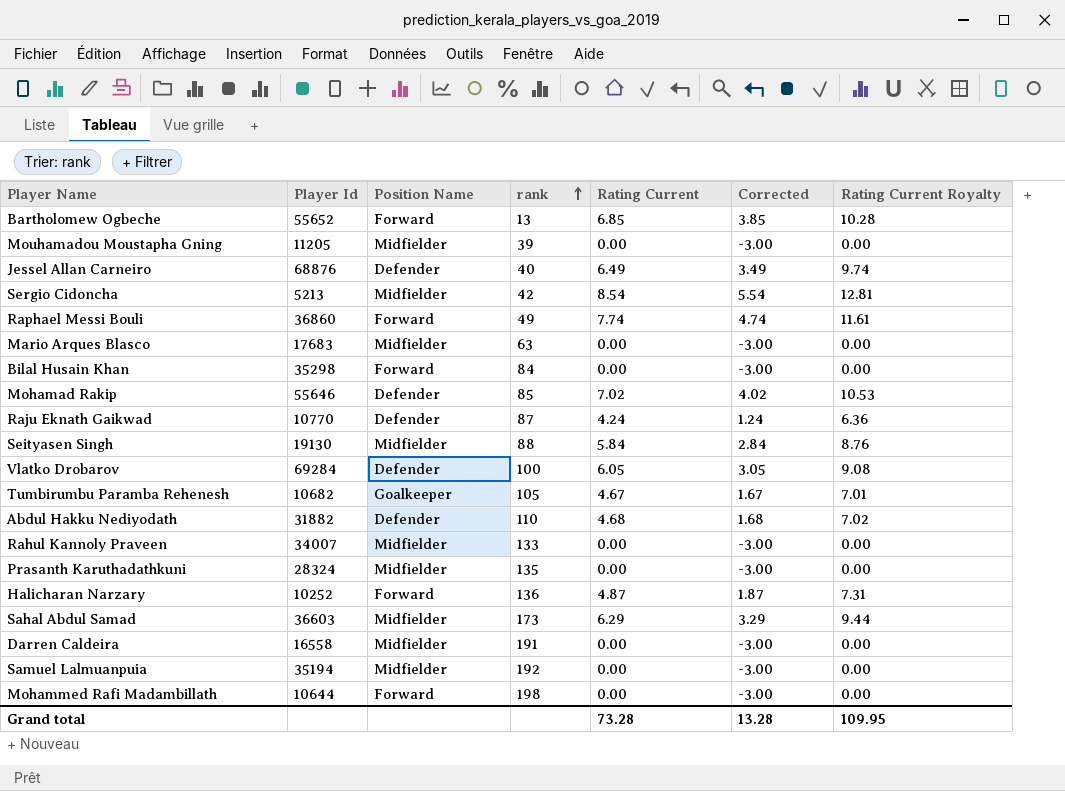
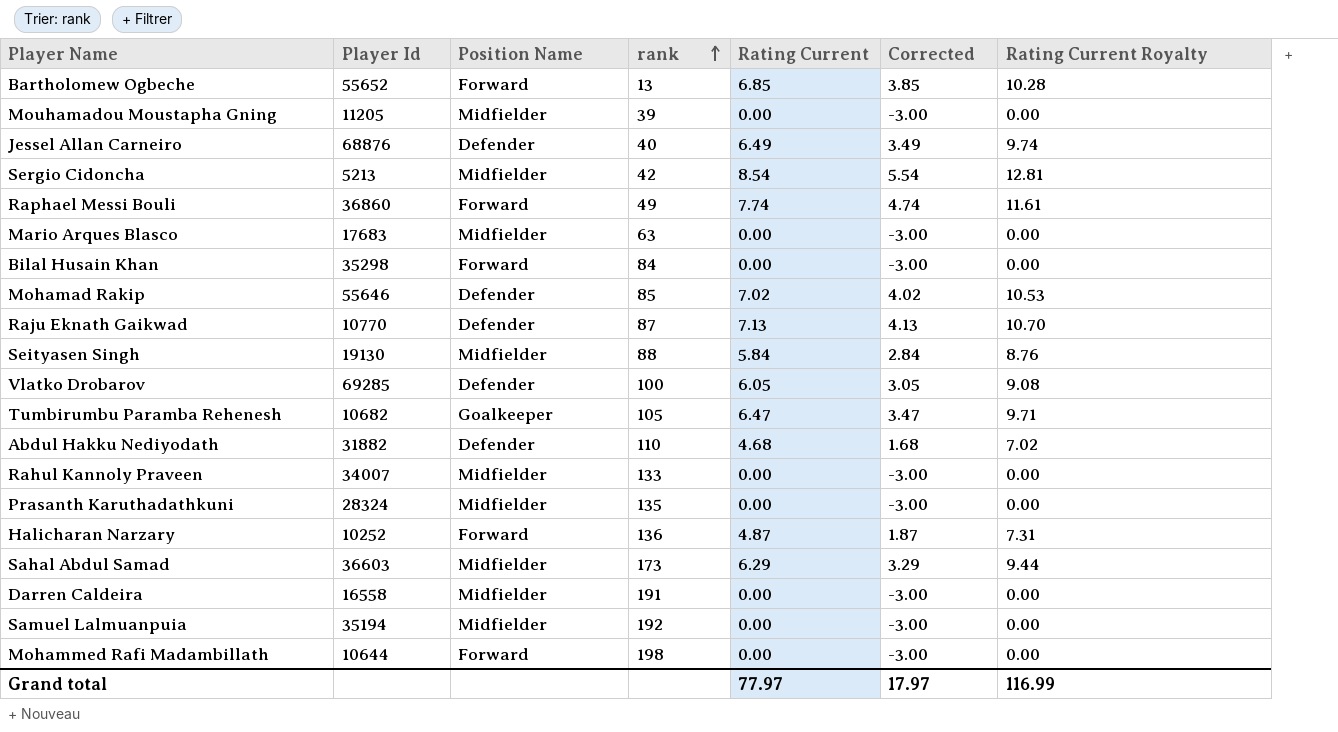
Raju Eknath Gaikwad | Rating Current: 4.24 -> 7.13
Raju Eknath Gaikwad | Corrected: 1.24 -> 4.13
Raju Eknath Gaikwad | Rating Current Royalty: 6.36 -> 10.70
Vlatko Drobarov | Player Id: 69284 -> 69285
Tumbirumbu Paramba Rehenesh | Rating Current: 4.67 -> 6.47
Tumbirumbu Paramba Rehenesh | Corrected: 1.67 -> 3.47
Tumbirumbu Paramba Rehenesh | Rating Current Royalty: 7.01 -> 9.71
Grand total | Rating Current: 73.28 -> 77.97
Grand total | Corrected: 13.28 -> 17.97
Grand total | Rating Current Royalty: 109.95 -> 116.99

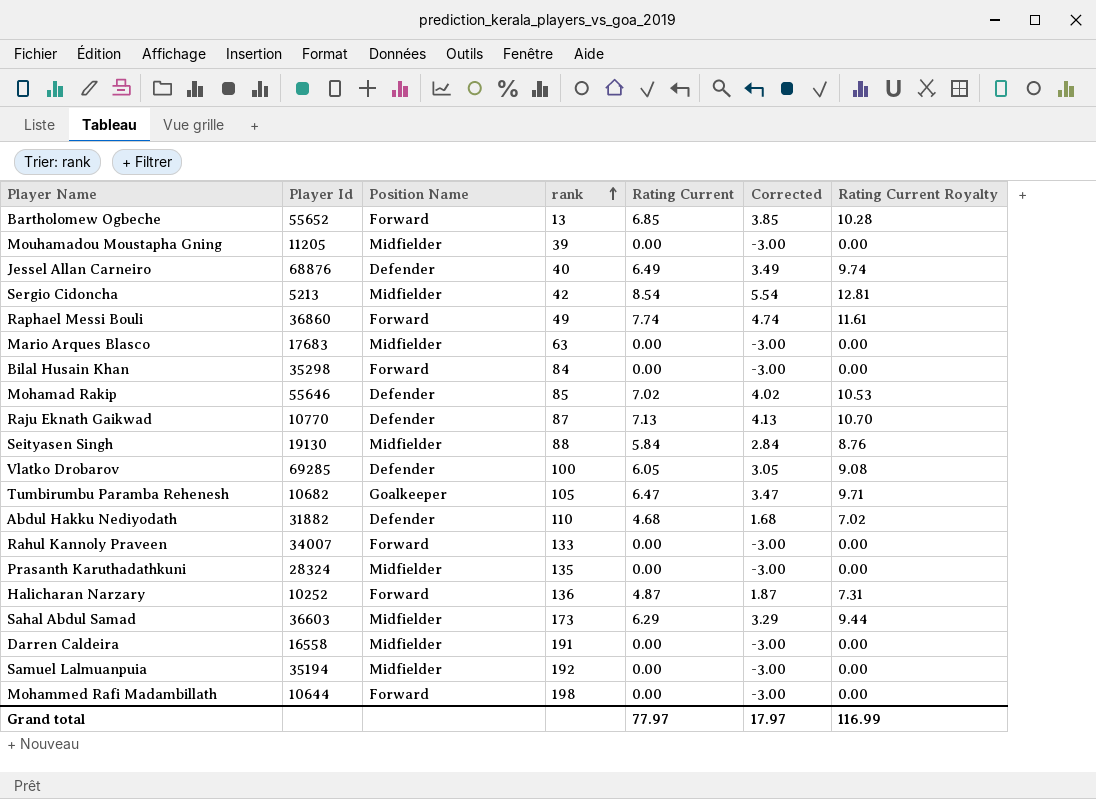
Rahul Kannoly Praveen | Position Name: Midfielder -> Forward

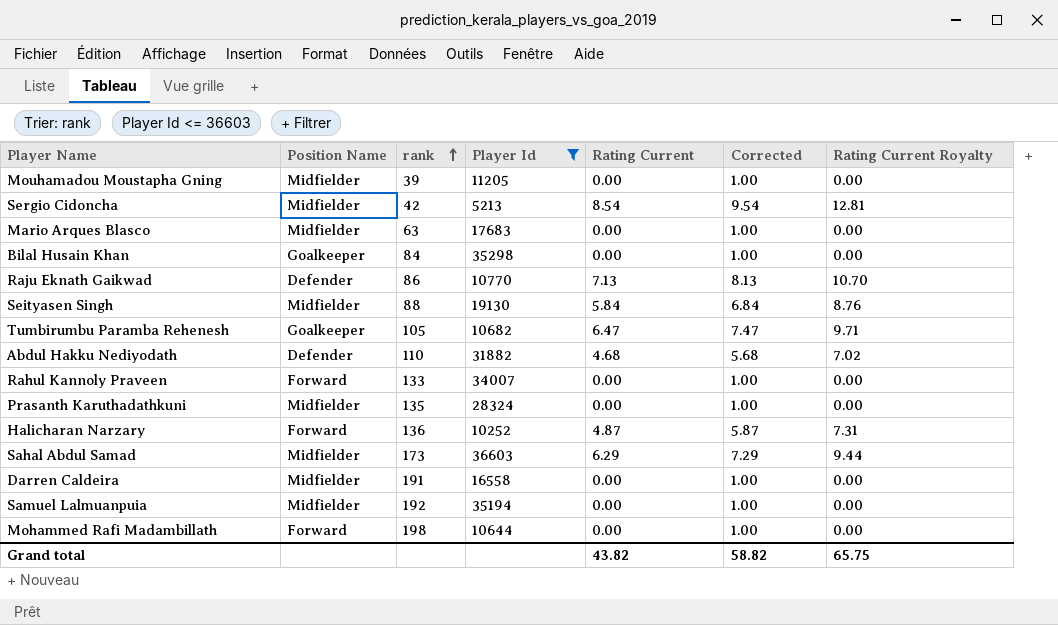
filter: none -> Player Id <= 36603
column Player Id | position: 2 -> 4
column Corrected | formula: [Rating Current] - 3 -> [Rating Current] + 1
Bilal Husain Khan | Position Name: Forward -> Goalkeeper
Raju Eknath Gaikwad | rank: 87 -> 86
Grand total | Rating Current: 77.97 -> 43.82
Grand total | Corrected: 17.97 -> 58.82
Grand total | Rating Current Royalty: 116.99 -> 65.75

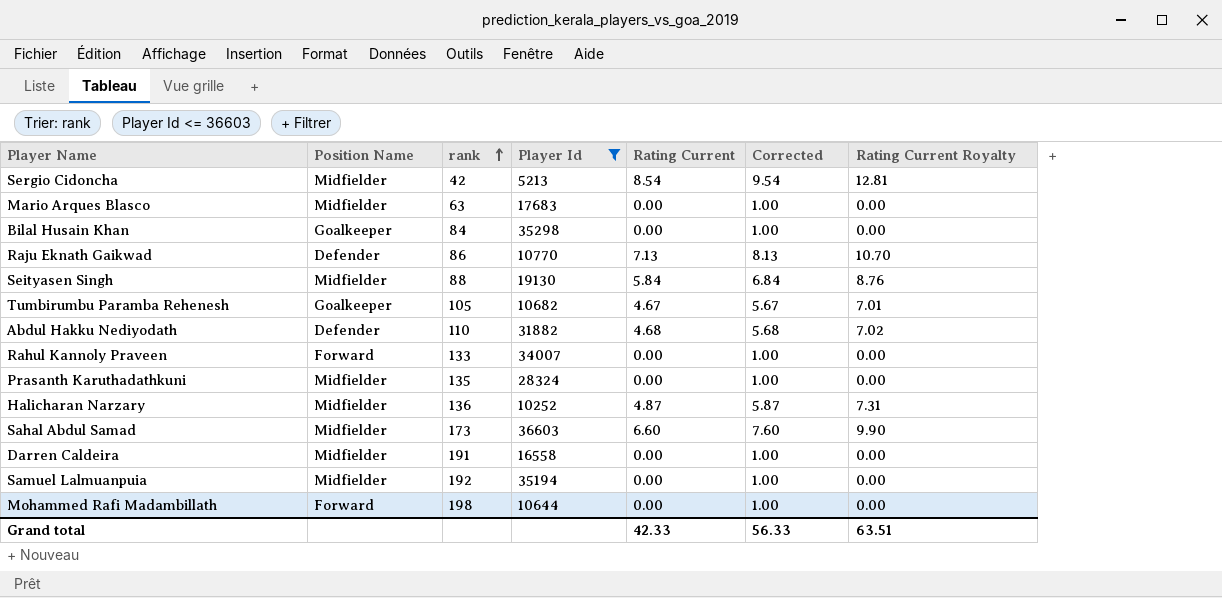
row Mouhamadou Moustapha Gning: Midfielder | 39 | 11205 | 0.00 | 1.00 | 0.00 -> none
Tumbirumbu Paramba Rehenesh | Rating Current: 6.47 -> 4.67
Tumbirumbu Paramba Rehenesh | Corrected: 7.47 -> 5.67
Tumbirumbu Paramba Rehenesh | Rating Current Royalty: 9.71 -> 7.01
Halicharan Narzary | Position Name: Forward -> Midfielder
Sahal Abdul Samad | Rating Current: 6.29 -> 6.60
Sahal Abdul Samad | Corrected: 7.29 -> 7.60
Sahal Abdul Samad | Rating Current Royalty: 9.44 -> 9.90
Grand total | Rating Current: 43.82 -> 42.33
Grand total | Corrected: 58.82 -> 56.33
Grand total | Rating Current Royalty: 65.75 -> 63.51

